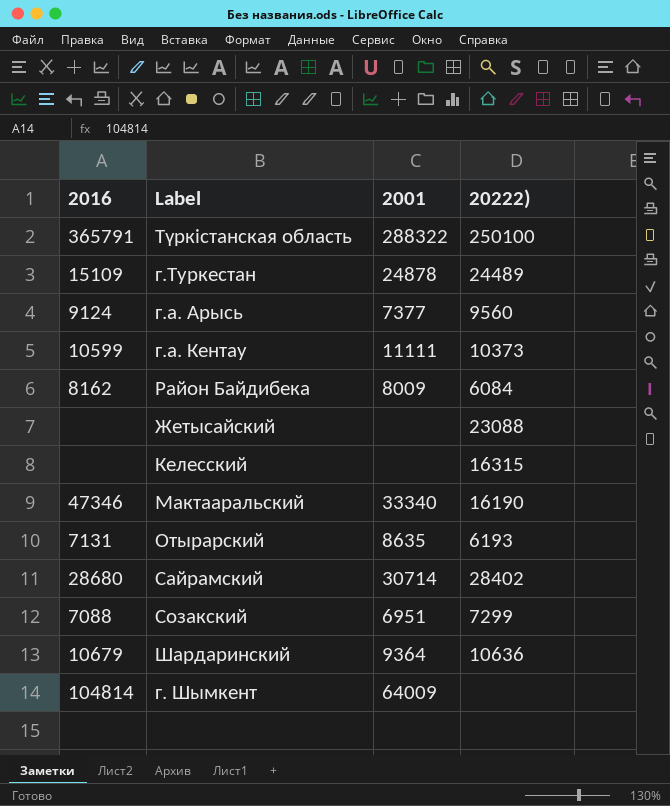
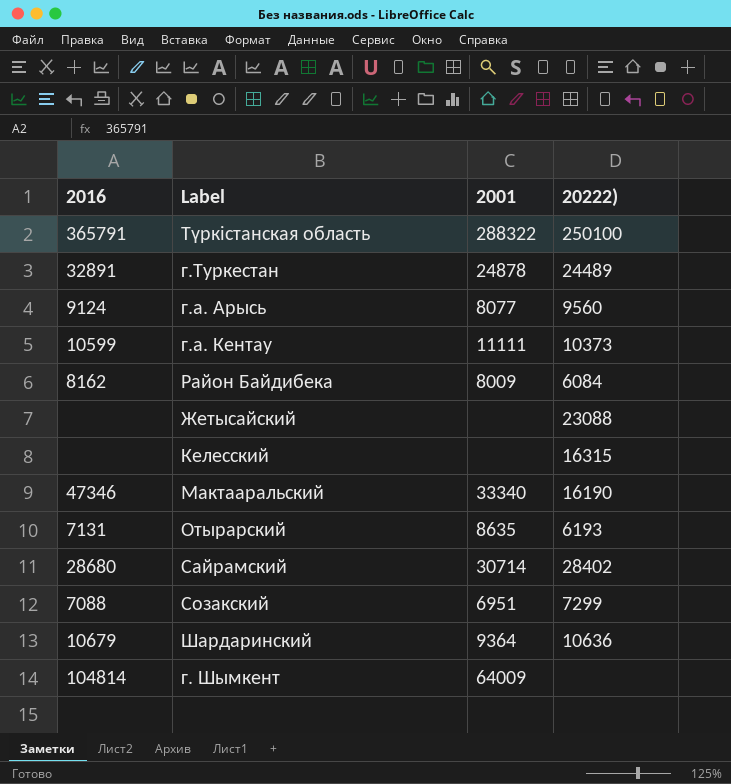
г.Туркестан | 2016: 15109 -> 32891
г.а. Арысь | 2001: 7377 -> 8077

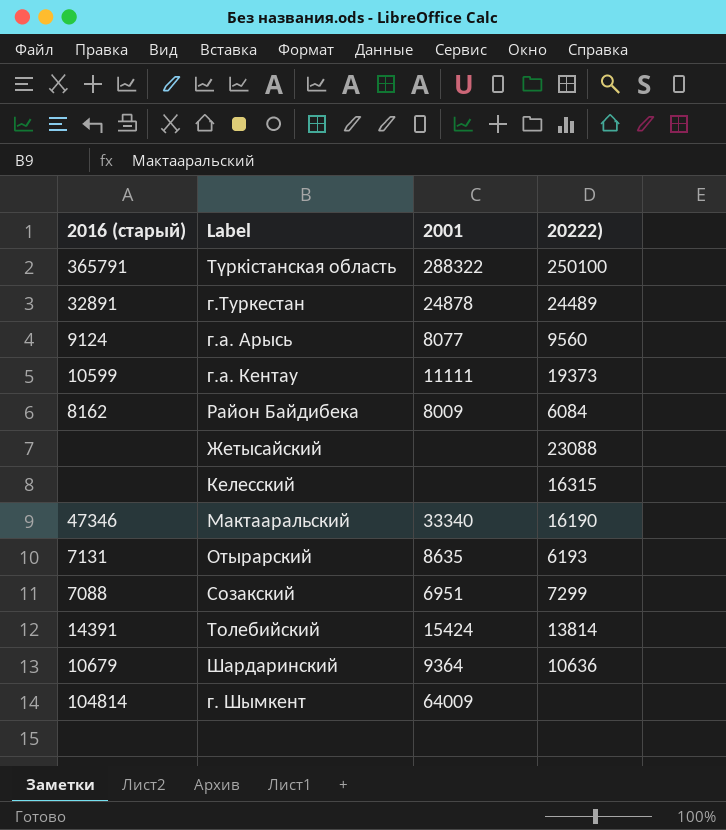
column name: 2016 -> 2016 (старый)
row Сайрамский: 28680 | 30714 | 28402 -> none
г.а. Кентау | 20222): 10373 -> 19373
row Толебийский: none -> 14391 | 15424 | 13814

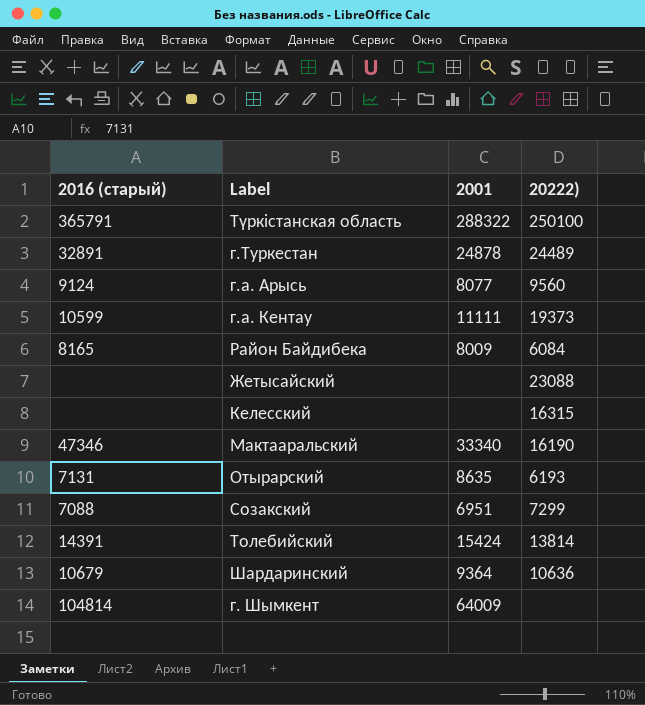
Район Байдибека | 2016 (старый): 8162 -> 8165

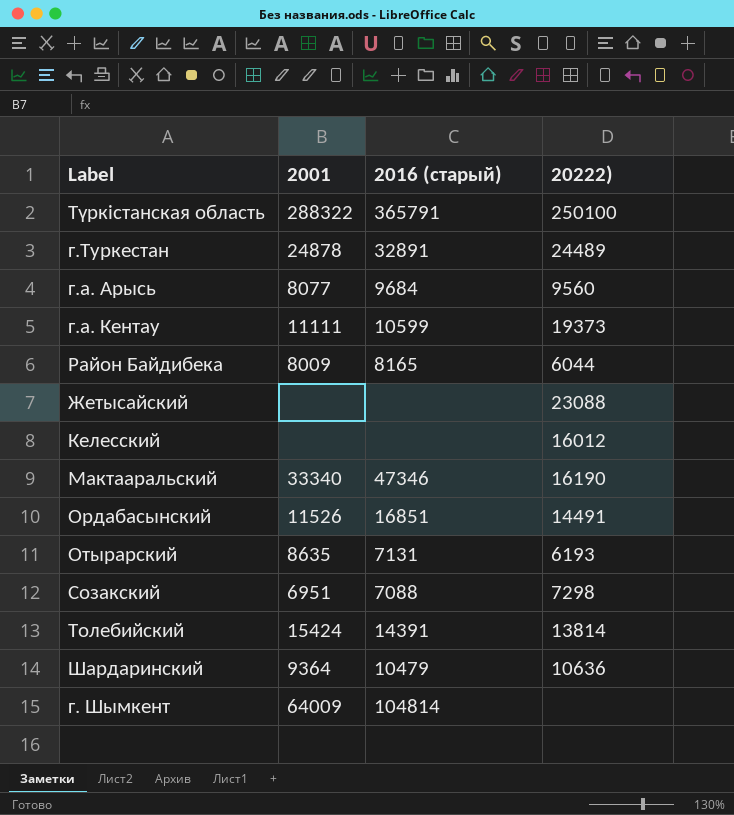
column 2016 (старый) | position: 1 -> 3
г.а. Арысь | 2016 (старый): 9124 -> 9684
Район Байдибека | 20222): 6084 -> 6044
Келесский | 20222): 16315 -> 16012
row Ордабасынский: none -> 11526 | 16851 | 14491
Созакский | 20222): 7299 -> 7298
Шардаринский | 2016 (старый): 10679 -> 10479

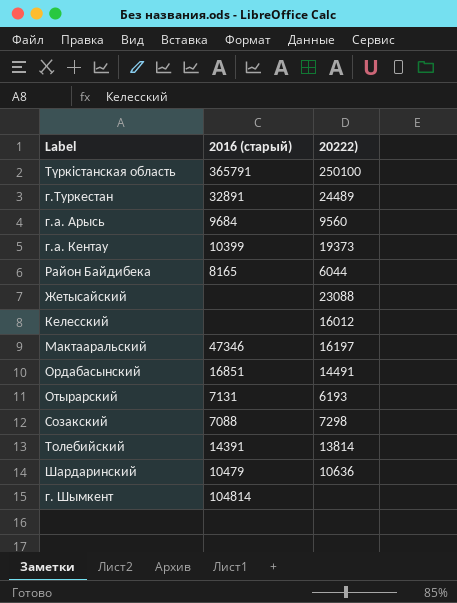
column 2001 | position: 2 -> none
г.а. Кентау | 2016 (старый): 10599 -> 10399
Мактааральский | 20222): 16190 -> 16197

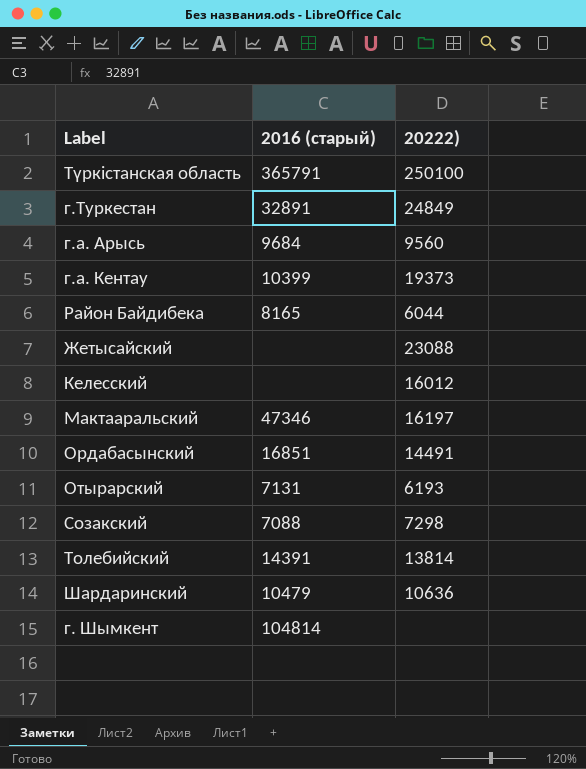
г.Туркестан | 20222): 24489 -> 24849

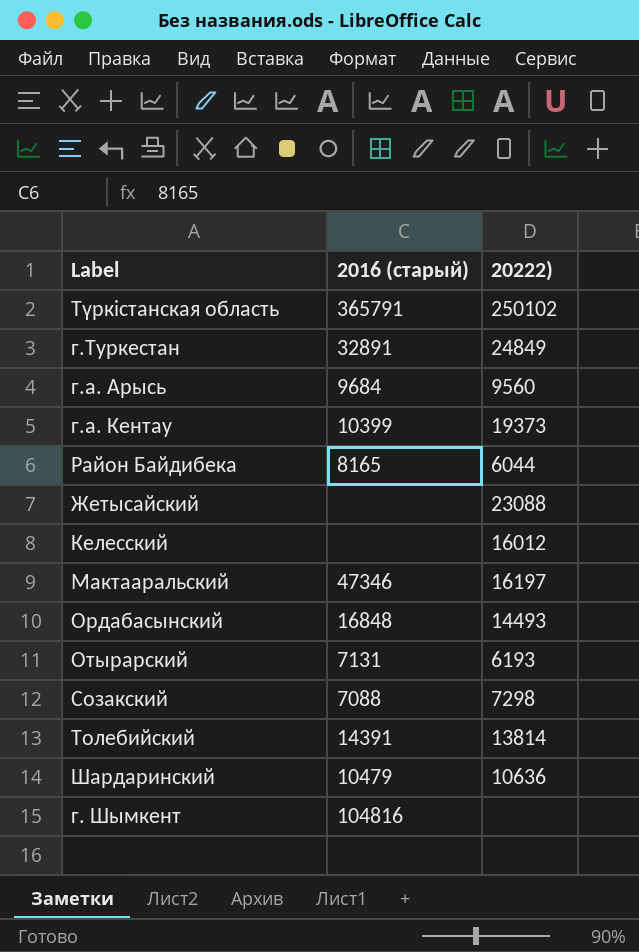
Түркістанская область | 20222): 250100 -> 250102
Ордабасынский | 2016 (старый): 16851 -> 16848
Ордабасынский | 20222): 14491 -> 14493
г. Шымкент | 2016 (старый): 104814 -> 104816

